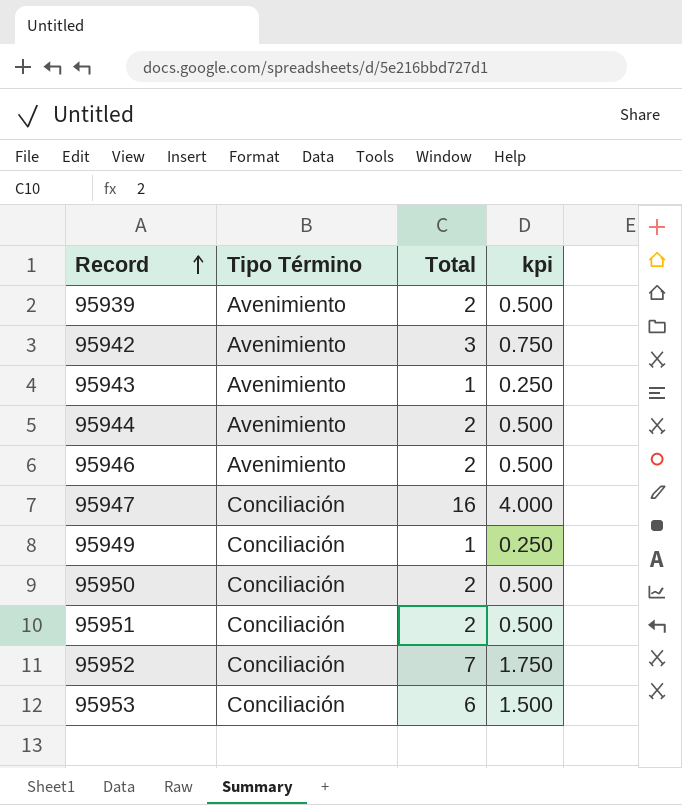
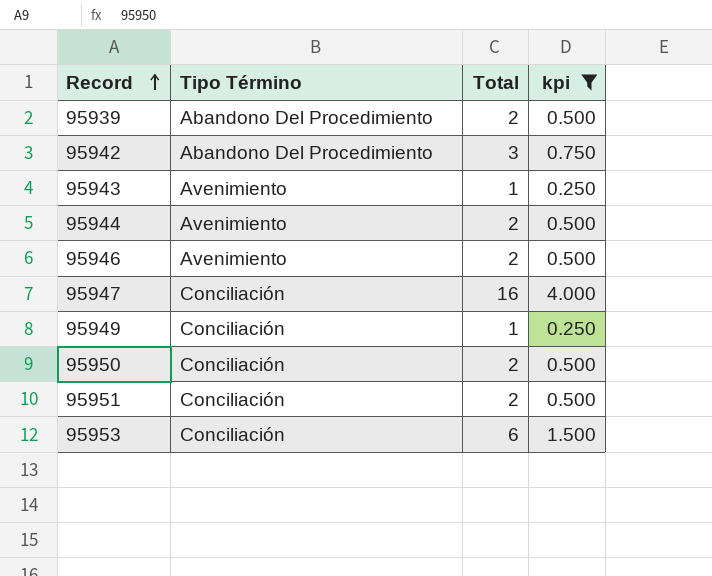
filter: none -> kpi != 1.750
95939 | Tipo Término: Avenimiento -> Abandono Del Procedimiento
95942 | Tipo Término: Avenimiento -> Abandono Del Procedimiento

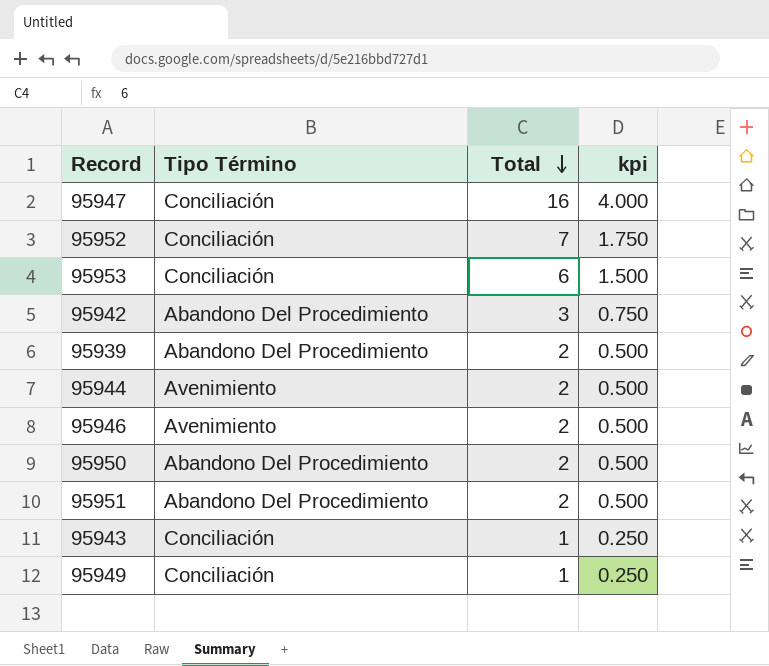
filter: kpi != 1.750 -> none
row order: Record ascending -> Total descending
95950 | Tipo Término: Conciliación -> Abandono Del Procedimiento
95951 | Tipo Término: Conciliación -> Abandono Del Procedimiento
95943 | Tipo Término: Avenimiento -> Conciliación

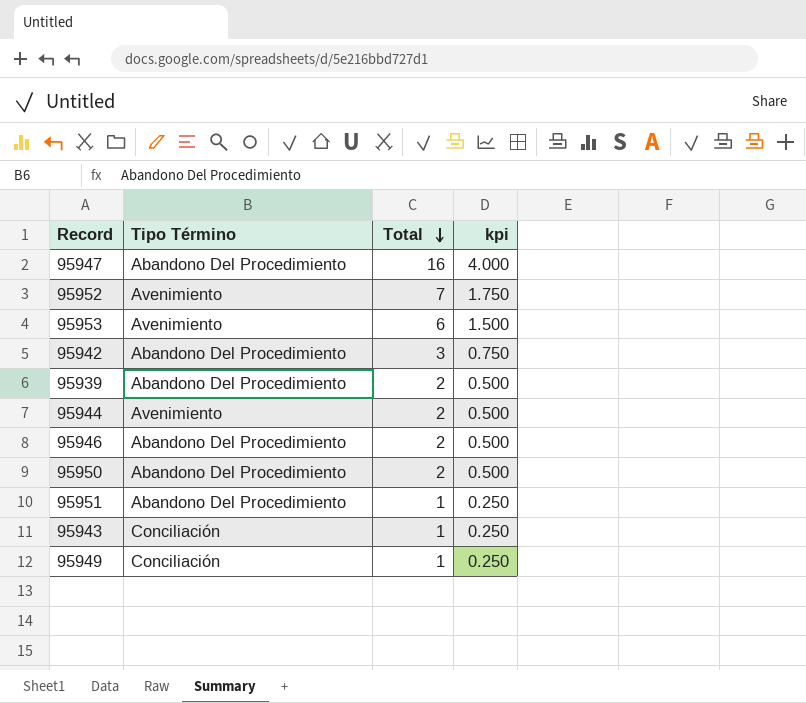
95947 | Tipo Término: Conciliación -> Abandono Del Procedimiento
95952 | Tipo Término: Conciliación -> Avenimiento
95953 | Tipo Término: Conciliación -> Avenimiento
95946 | Tipo Término: Avenimiento -> Abandono Del Procedimiento
95951 | Total: 2 -> 1
95951 | kpi: 0.500 -> 0.250

